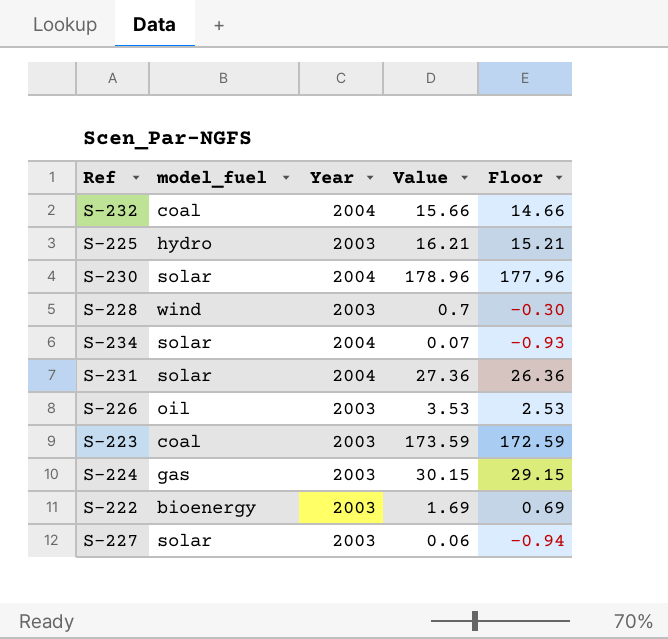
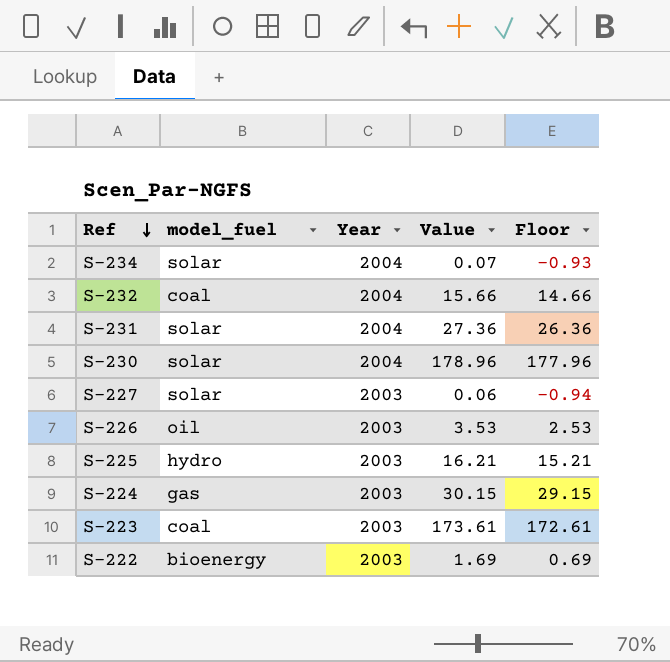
row order: none -> Ref descending
row S-228: wind | 2003 | 0.7 | -0.30 -> none
S-223 | Value: 173.59 -> 173.61
S-223 | Floor: 172.59 -> 172.61

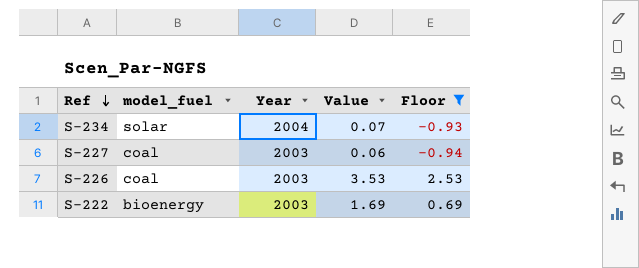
filter: none -> Floor <= 2.53
S-227 | model_fuel: solar -> coal
S-226 | model_fuel: oil -> coal

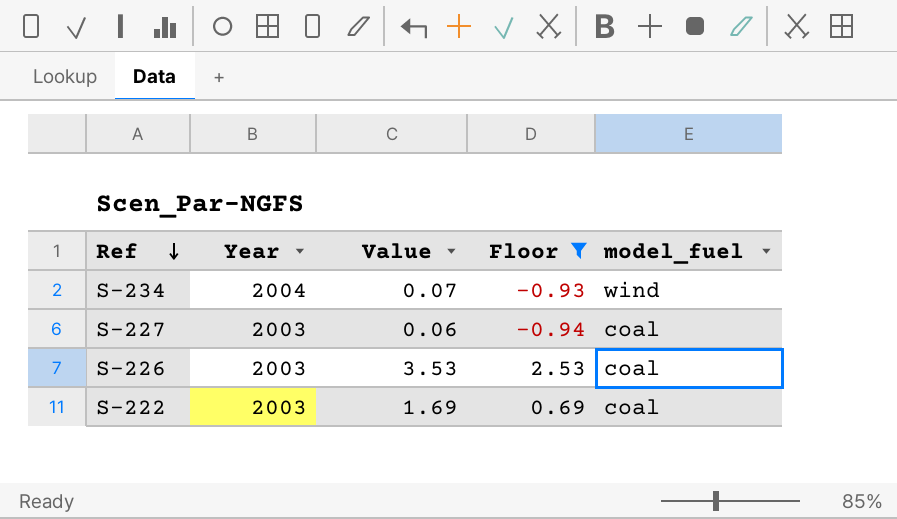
column model_fuel | position: 2 -> 5
S-234 | model_fuel: solar -> wind
S-222 | model_fuel: bioenergy -> coal

